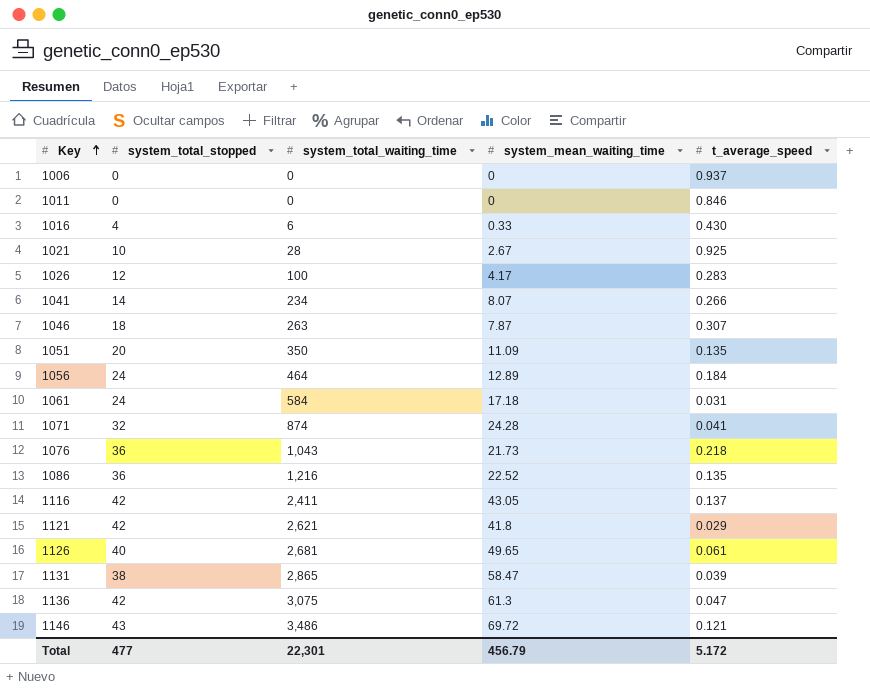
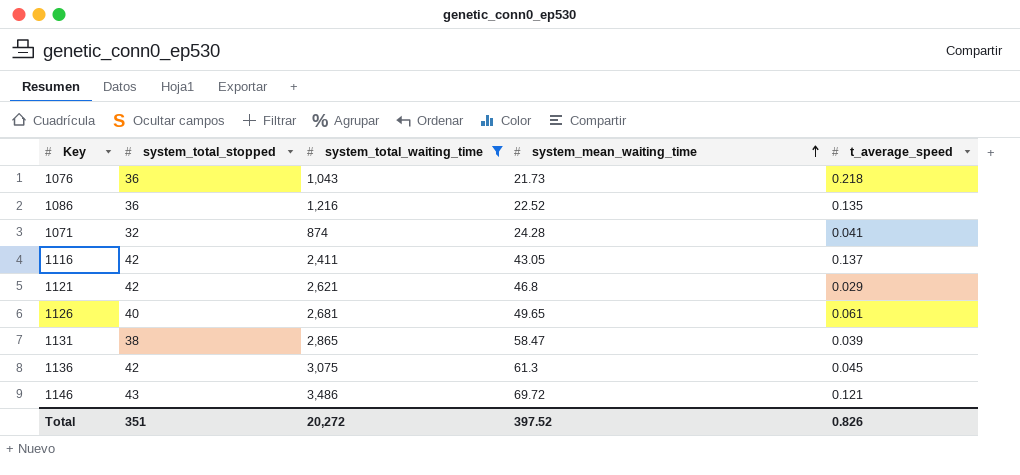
filter: none -> system_total_waiting_time >= 874
row order: Key ascending -> system_mean_waiting_time ascending
1121 | system_mean_waiting_time: 41.8 -> 46.8
1136 | t_average_speed: 0.047 -> 0.045
Total | system_total_stopped: 477 -> 351
Total | system_total_waiting_time: 22,301 -> 20,272
Total | system_mean_waiting_time: 456.79 -> 397.52
Total | t_average_speed: 5.172 -> 0.826

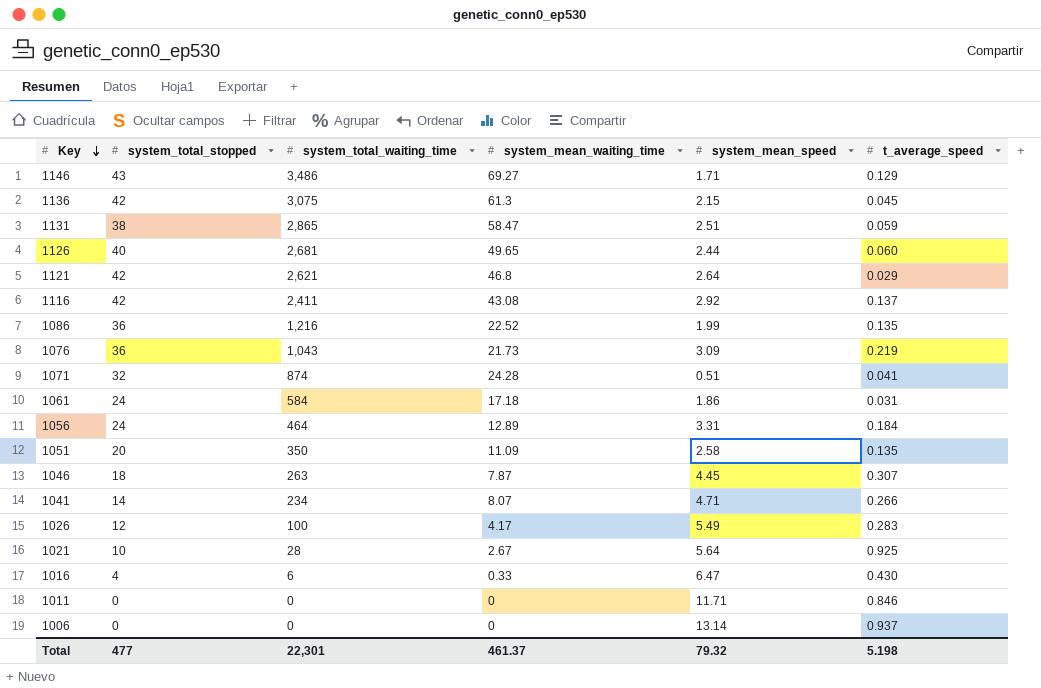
filter: system_total_waiting_time >= 874 -> none
row order: system_mean_waiting_time ascending -> Key descending
column system_mean_speed | position: none -> 5
1146 | system_mean_waiting_time: 69.72 -> 69.27
1146 | t_average_speed: 0.121 -> 0.129
1131 | t_average_speed: 0.039 -> 0.059
1126 | t_average_speed: 0.061 -> 0.060
1116 | system_mean_waiting_time: 43.05 -> 43.08
1076 | t_average_speed: 0.218 -> 0.219
Total | system_total_stopped: 351 -> 477
Total | system_total_waiting_time: 20,272 -> 22,301
Total | system_mean_waiting_time: 397.52 -> 461.37
Total | t_average_speed: 0.826 -> 5.198

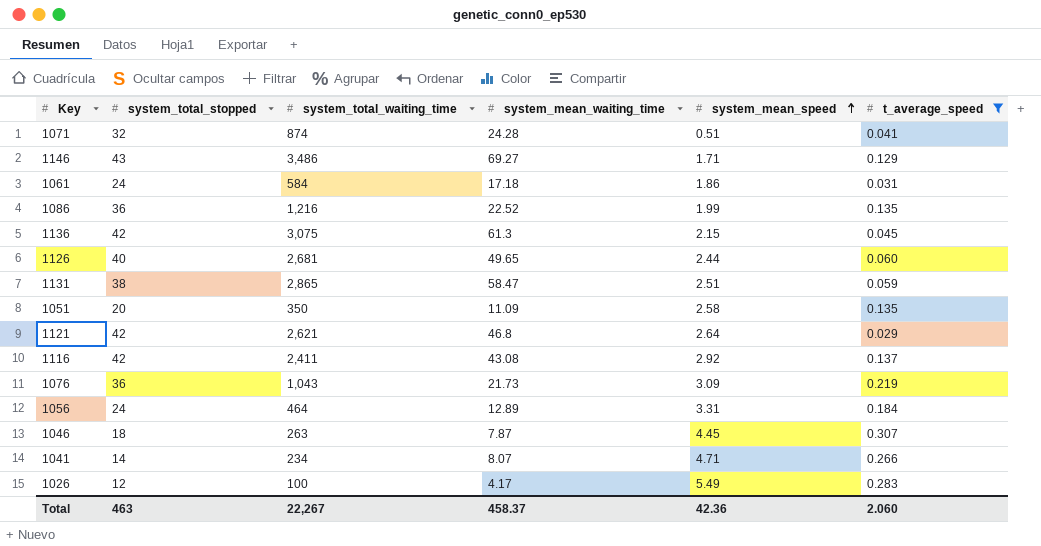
filter: none -> t_average_speed <= 0.307
row order: Key descending -> system_mean_speed ascending
Total | system_total_stopped: 477 -> 463
Total | system_total_waiting_time: 22,301 -> 22,267
Total | system_mean_waiting_time: 461.37 -> 458.37
Total | system_mean_speed: 79.32 -> 42.36
Total | t_average_speed: 5.198 -> 2.060

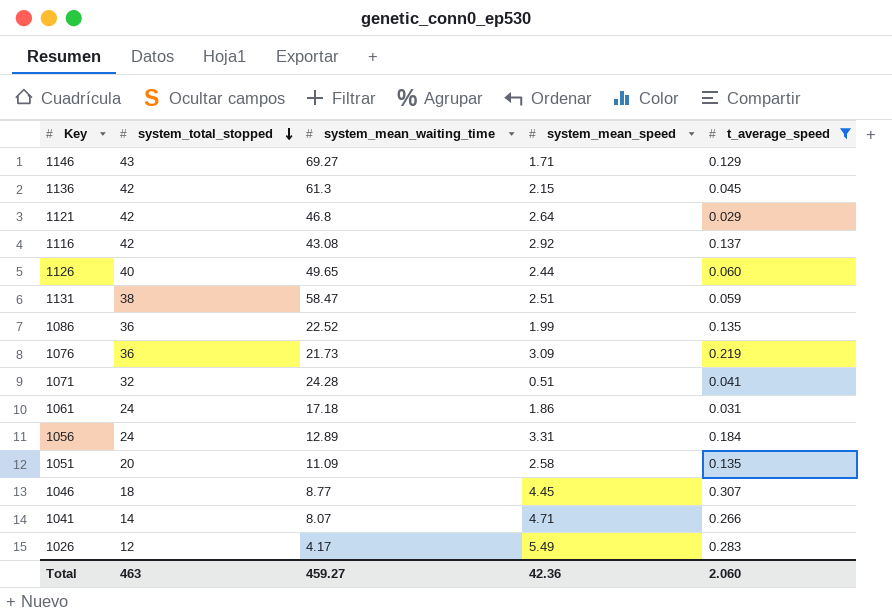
row order: system_mean_speed ascending -> system_total_stopped descending
column system_total_waiting_time | position: 3 -> none
1046 | system_mean_waiting_time: 7.87 -> 8.77
Total | system_mean_waiting_time: 458.37 -> 459.27

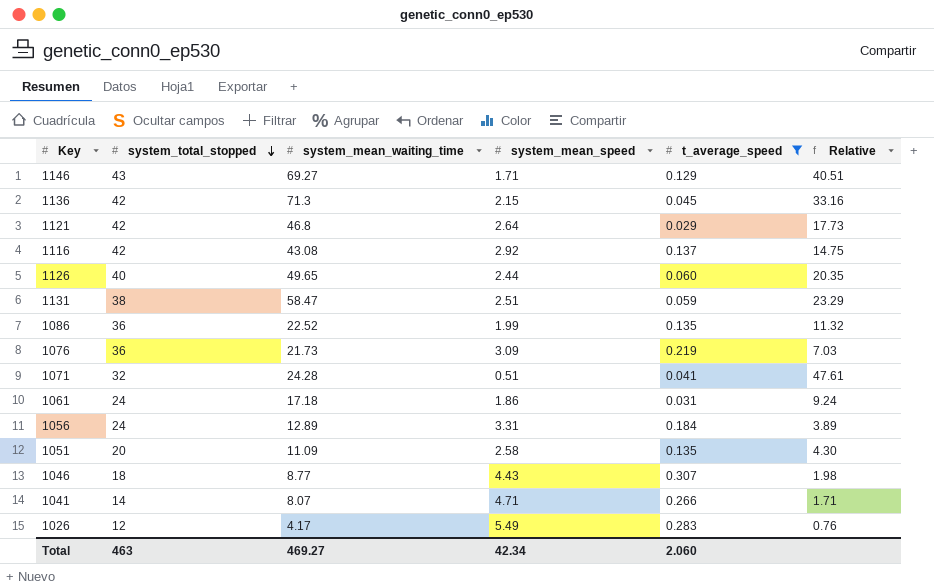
column Relative | formula: none -> [system_mean_waiting_time] / [system_mean_speed]
1136 | system_mean_waiting_time: 61.3 -> 71.3
1046 | system_mean_speed: 4.45 -> 4.43
Total | system_mean_waiting_time: 459.27 -> 469.27
Total | system_mean_speed: 42.36 -> 42.34

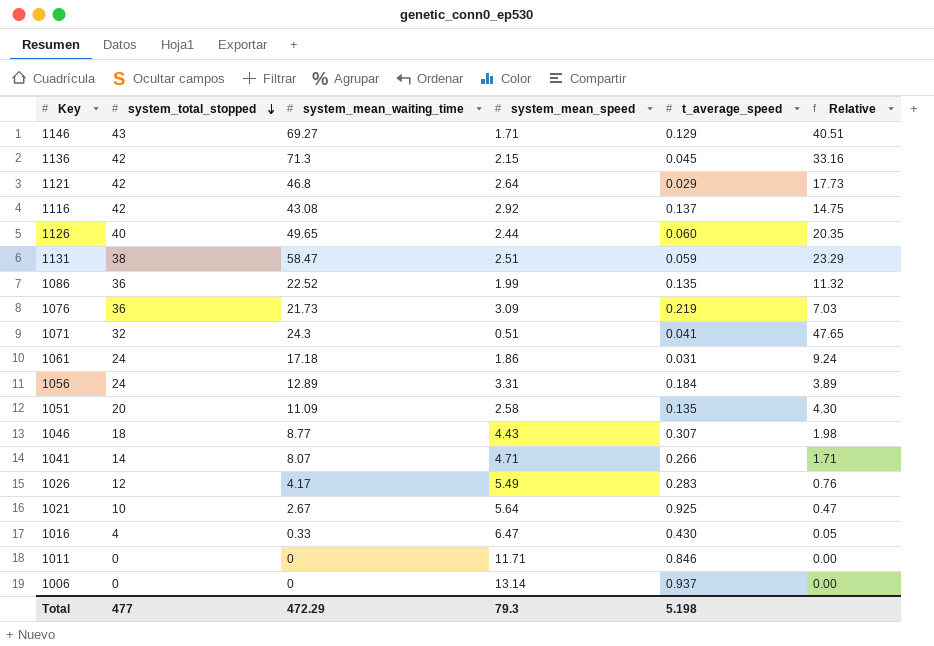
filter: t_average_speed <= 0.307 -> none
1071 | system_mean_waiting_time: 24.28 -> 24.3
1071 | Relative: 47.61 -> 47.65
Total | system_total_stopped: 463 -> 477
Total | system_mean_waiting_time: 469.27 -> 472.29
Total | system_mean_speed: 42.34 -> 79.3
Total | t_average_speed: 2.060 -> 5.198

